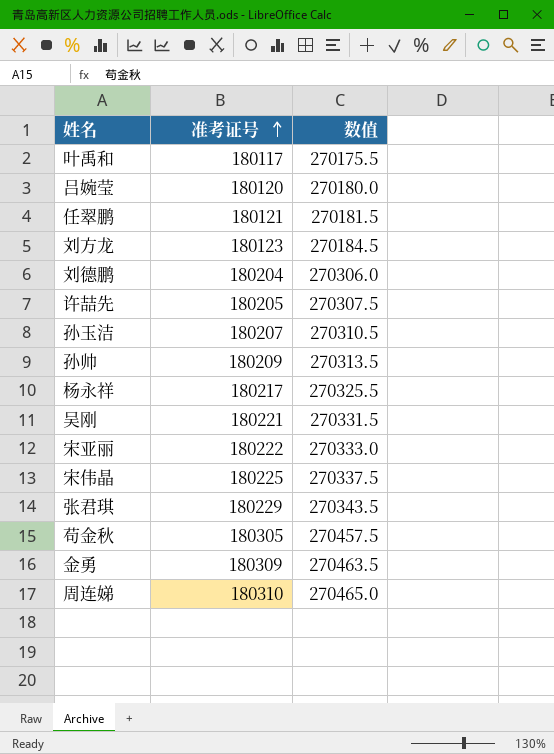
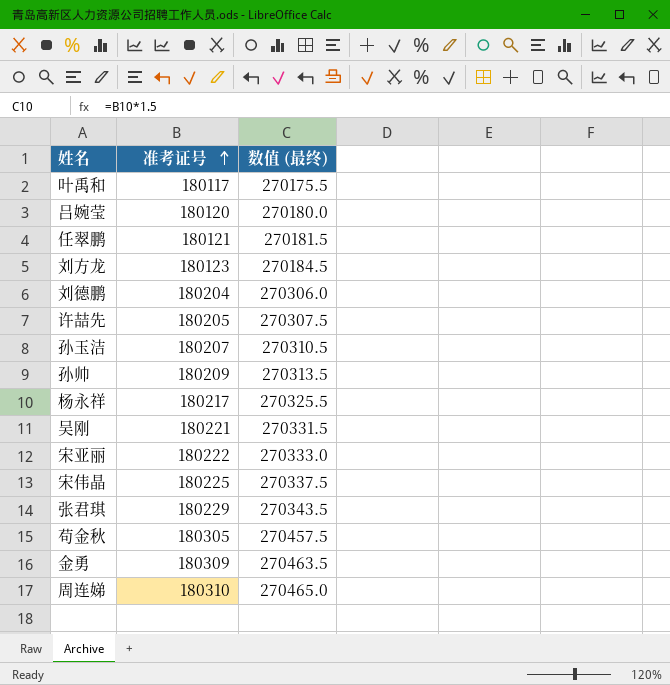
column name: 数值 -> 数值 (最终)

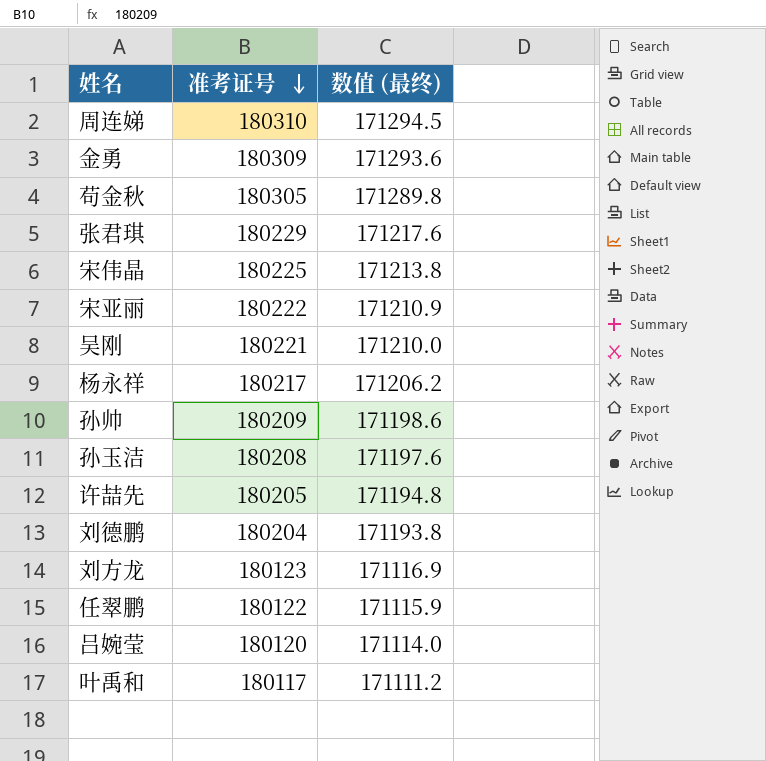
row order: 准考证号 ascending -> 准考证号 descending
column 数值 (最终) | formula: [准考证号] * 1.5 -> [准考证号] * 0.95
孙玉洁 | 准考证号: 180207 -> 180208
任翠鹏 | 准考证号: 180121 -> 180122

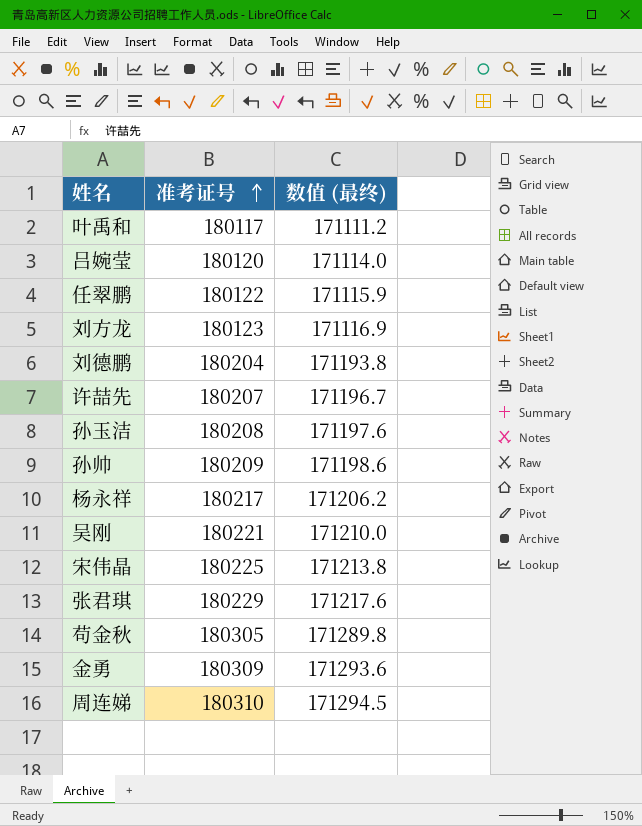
row order: 准考证号 descending -> 准考证号 ascending
row 宋亚丽: 180222 | 171210.9 -> none
许喆先 | 准考证号: 180205 -> 180207
许喆先 | 数值 (最终): 171194.8 -> 171196.7

